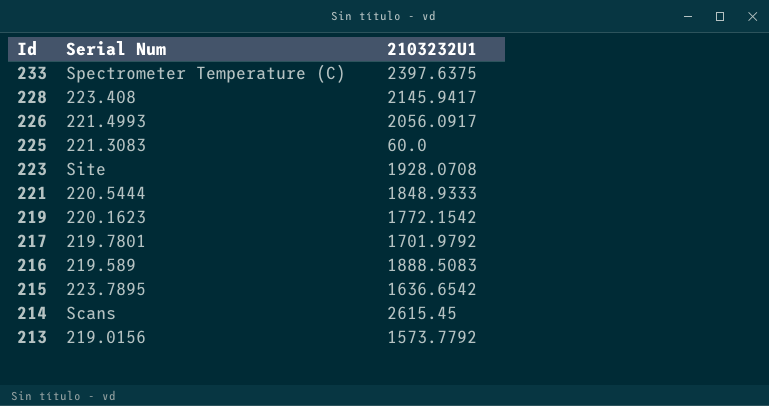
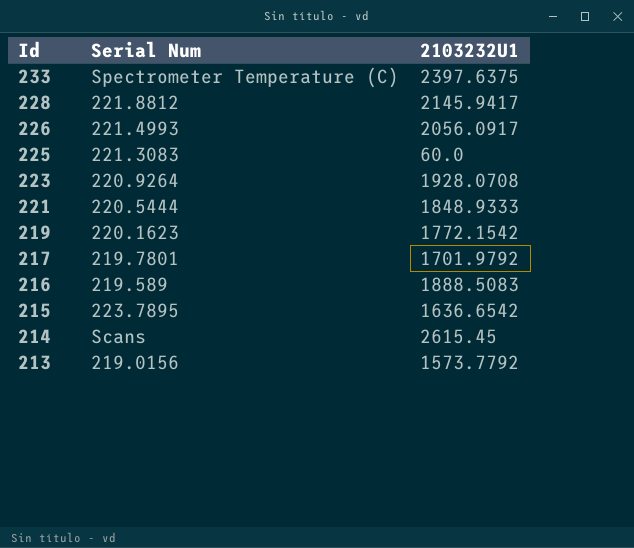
228 | Serial Num: 223.408 -> 221.8812
223 | Serial Num: Site -> 220.9264

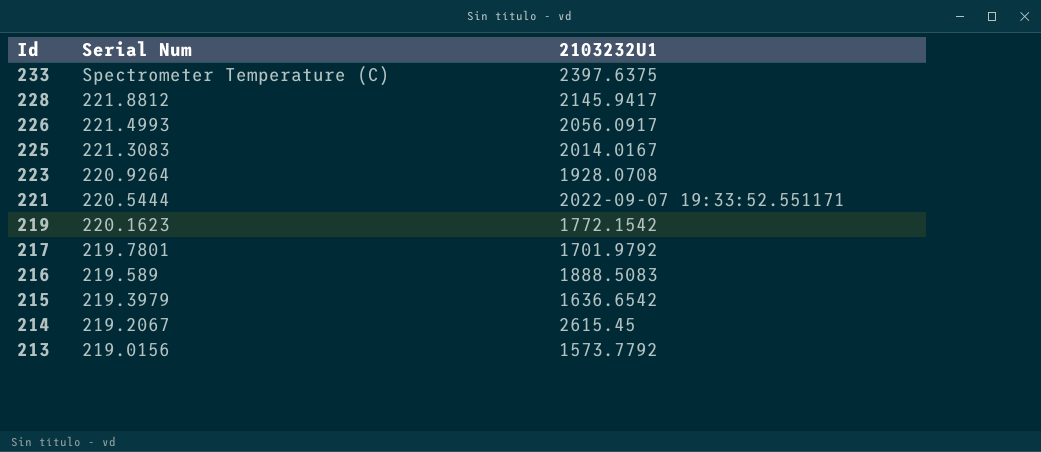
225 | 2103232U1: 60.0 -> 2014.0167
221 | 2103232U1: 1848.9333 -> 2022-09-07 19:33:52.551171
215 | Serial Num: 223.7895 -> 219.3979
214 | Serial Num: Scans -> 219.2067

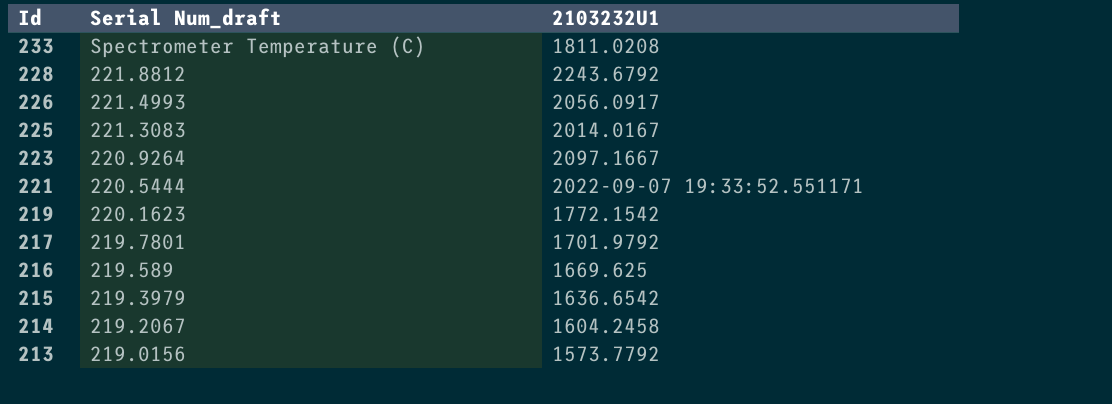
column name: Serial Num -> Serial Num_draft
233 | 2103232U1: 2397.6375 -> 1811.0208
228 | 2103232U1: 2145.9417 -> 2243.6792
223 | 2103232U1: 1928.0708 -> 2097.1667
216 | 2103232U1: 1888.5083 -> 1669.625
214 | 2103232U1: 2615.45 -> 1604.2458

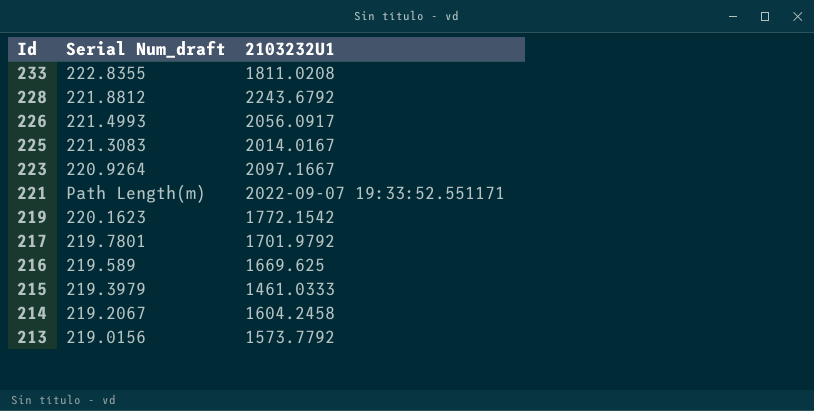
233 | Serial Num_draft: Spectrometer Temperature (C) -> 222.8355
221 | Serial Num_draft: 220.5444 -> Path Length(m)
215 | 2103232U1: 1636.6542 -> 1461.0333

